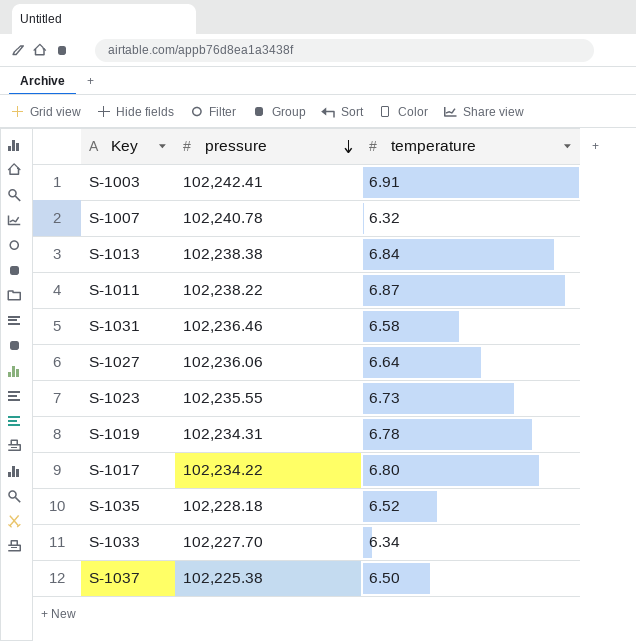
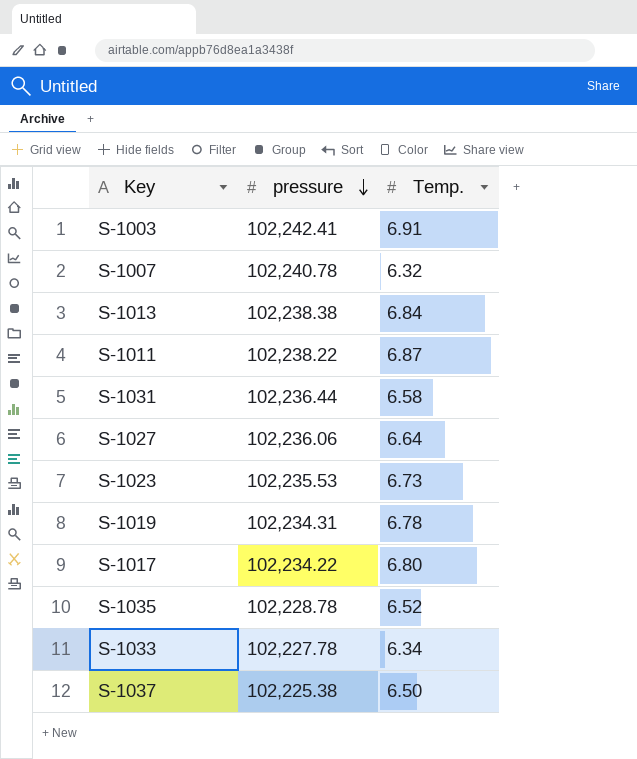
column name: temperature -> Temp.
S-1031 | pressure: 102,236.46 -> 102,236.44
S-1023 | pressure: 102,235.55 -> 102,235.53
S-1035 | pressure: 102,228.18 -> 102,228.78
S-1033 | pressure: 102,227.70 -> 102,227.78

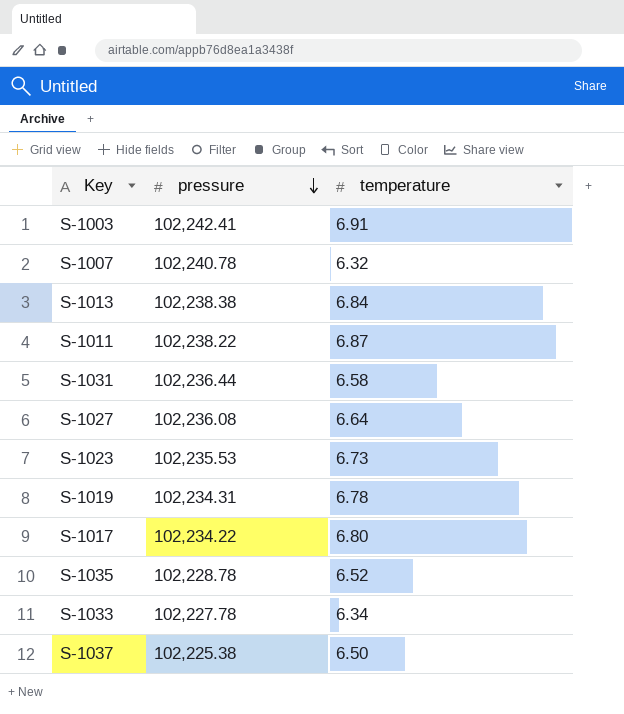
column name: Temp. -> temperature
S-1027 | pressure: 102,236.06 -> 102,236.08

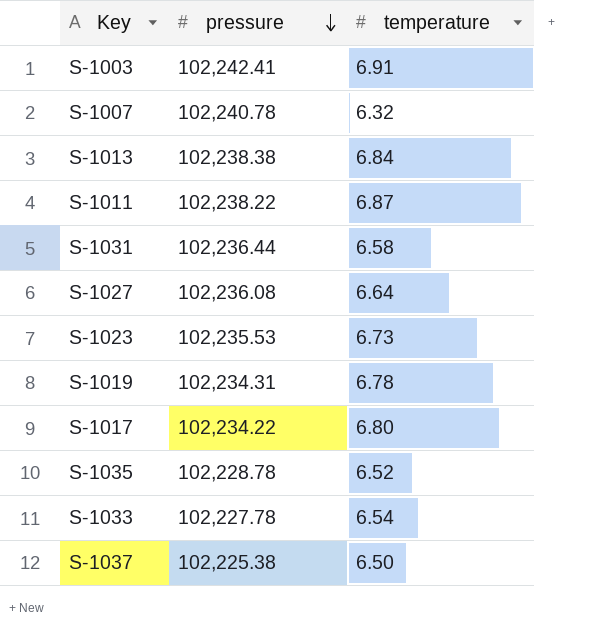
S-1033 | temperature: 6.34 -> 6.54

